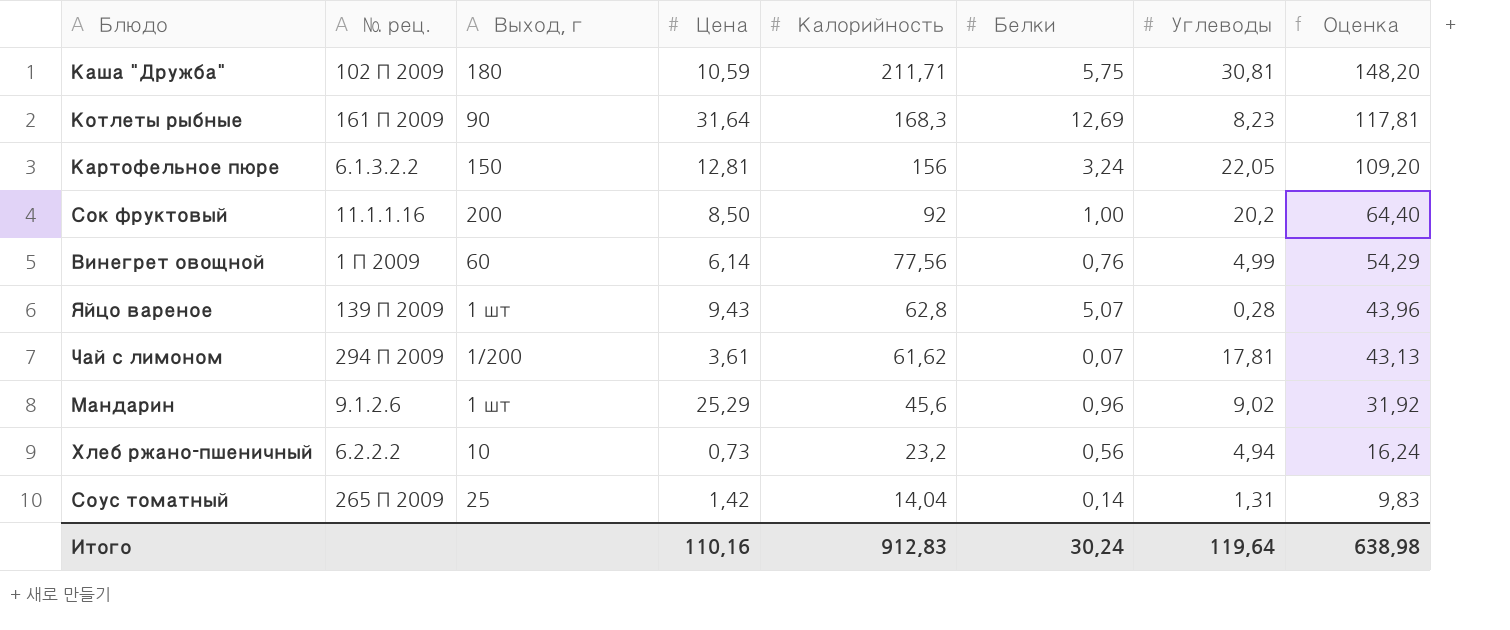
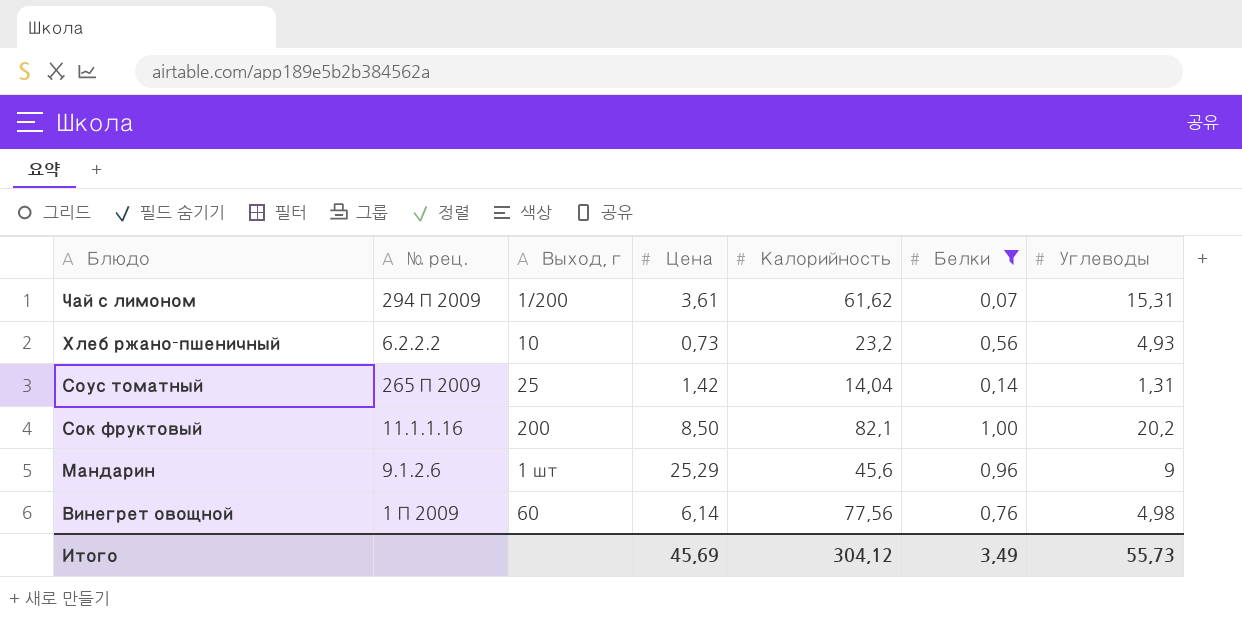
filter: none -> Белки <= 1,00
row order: Калорийность descending -> Блюдо descending
column Оценка | formula: [Калорийность] * 0,7 -> none
Чай с лимоном | Углеводы: 17,81 -> 15,31
Хлеб ржано-пшеничный | Углеводы: 4,94 -> 4,93
Сок фруктовый | Калорийность: 92 -> 82,1
Мандарин | Углеводы: 9,02 -> 9
Винегрет овощной | Углеводы: 4,99 -> 4,98
Итого | Цена: 110,16 -> 45,69
Итого | Калорийность: 912,83 -> 304,12
Итого | Белки: 30,24 -> 3,49
Итого | Углеводы: 119,64 -> 55,73

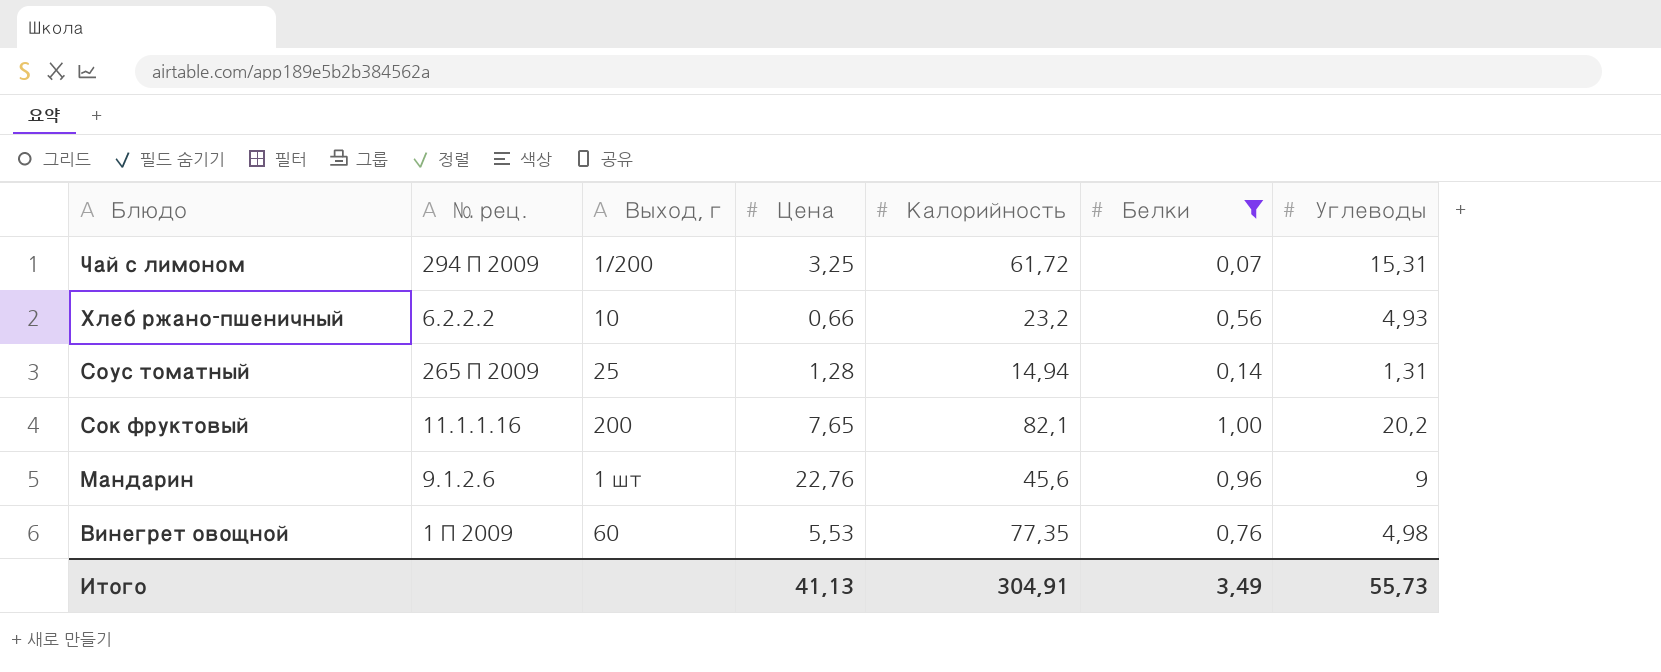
Чай с лимоном | Цена: 3,61 -> 3,25
Чай с лимоном | Калорийность: 61,62 -> 61,72
Хлеб ржано-пшеничный | Цена: 0,73 -> 0,66
Соус томатный | Цена: 1,42 -> 1,28
Соус томатный | Калорийность: 14,04 -> 14,94
Сок фруктовый | Цена: 8,50 -> 7,65
Мандарин | Цена: 25,29 -> 22,76
Винегрет овощной | Цена: 6,14 -> 5,53
Винегрет овощной | Калорийность: 77,56 -> 77,35
Итого | Цена: 45,69 -> 41,13
Итого | Калорийность: 304,12 -> 304,91

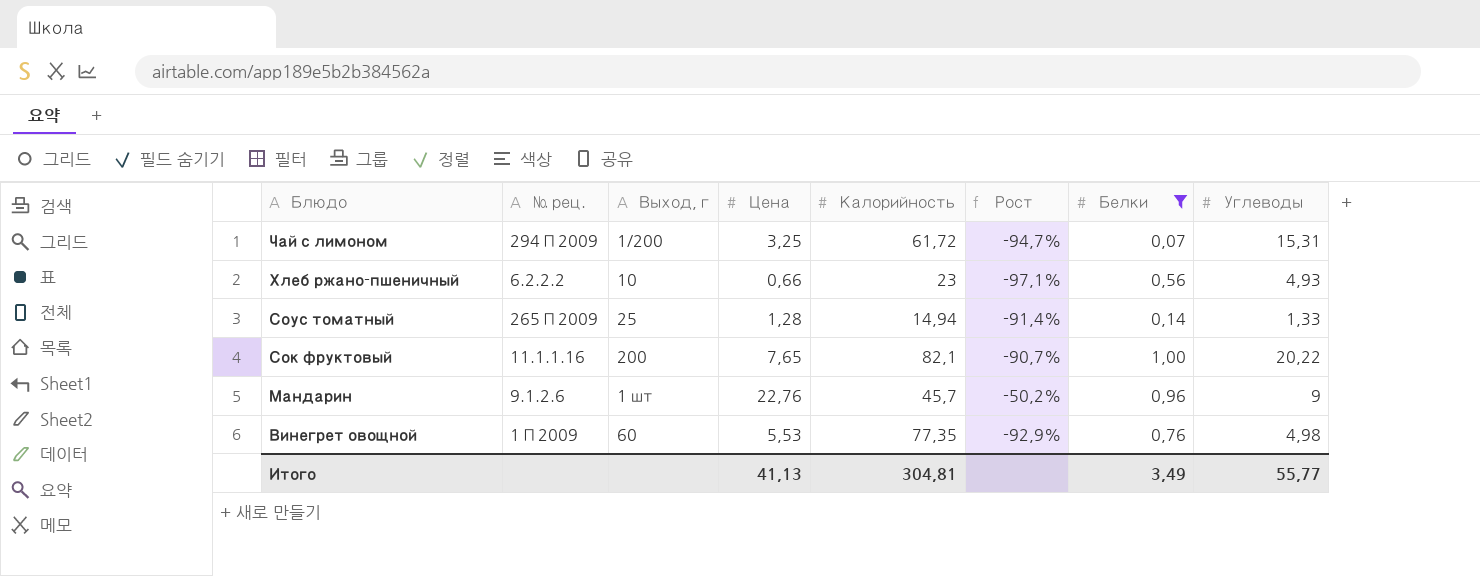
column Рост | formula: none -> ([Цена] - [Калорийность]) / [Калорийность]
Хлеб ржано-пшеничный | Калорийность: 23,2 -> 23
Соус томатный | Углеводы: 1,31 -> 1,33
Сок фруктовый | Углеводы: 20,2 -> 20,22
Мандарин | Калорийность: 45,6 -> 45,7
Итого | Калорийность: 304,91 -> 304,81
Итого | Углеводы: 55,73 -> 55,77

